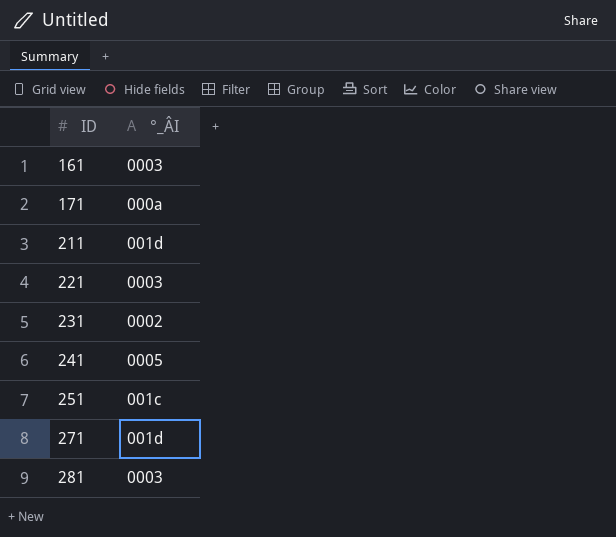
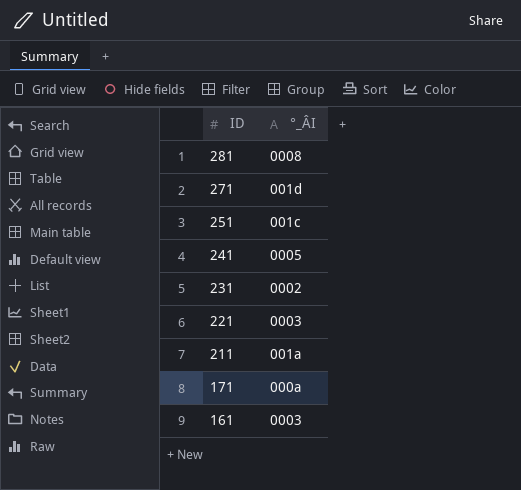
row order: ID ascending -> ID descending
281 | °_ÂI: 0003 -> 0008
211 | °_ÂI: 001d -> 001a

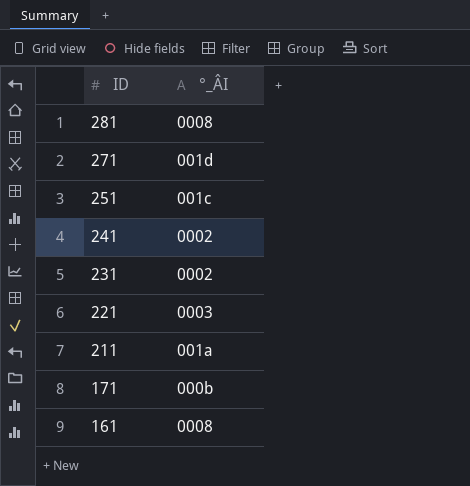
241 | °_ÂI: 0005 -> 0002
171 | °_ÂI: 000a -> 000b
161 | °_ÂI: 0003 -> 0008

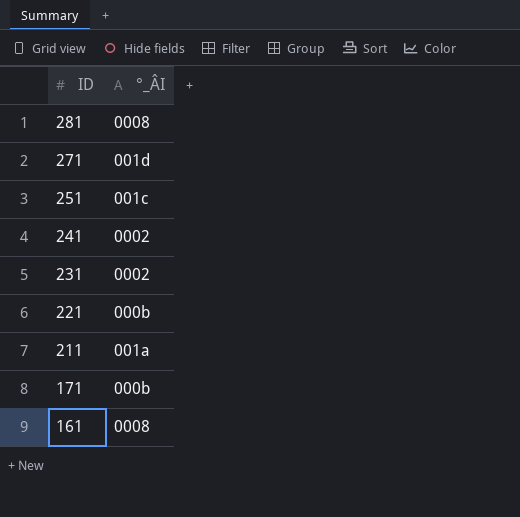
221 | °_ÂI: 0003 -> 000b

